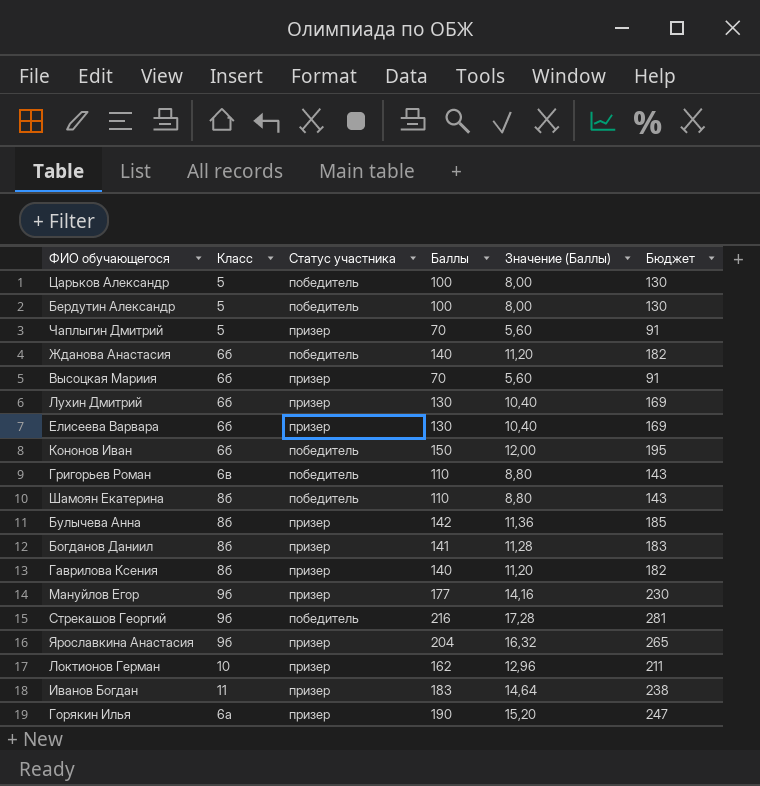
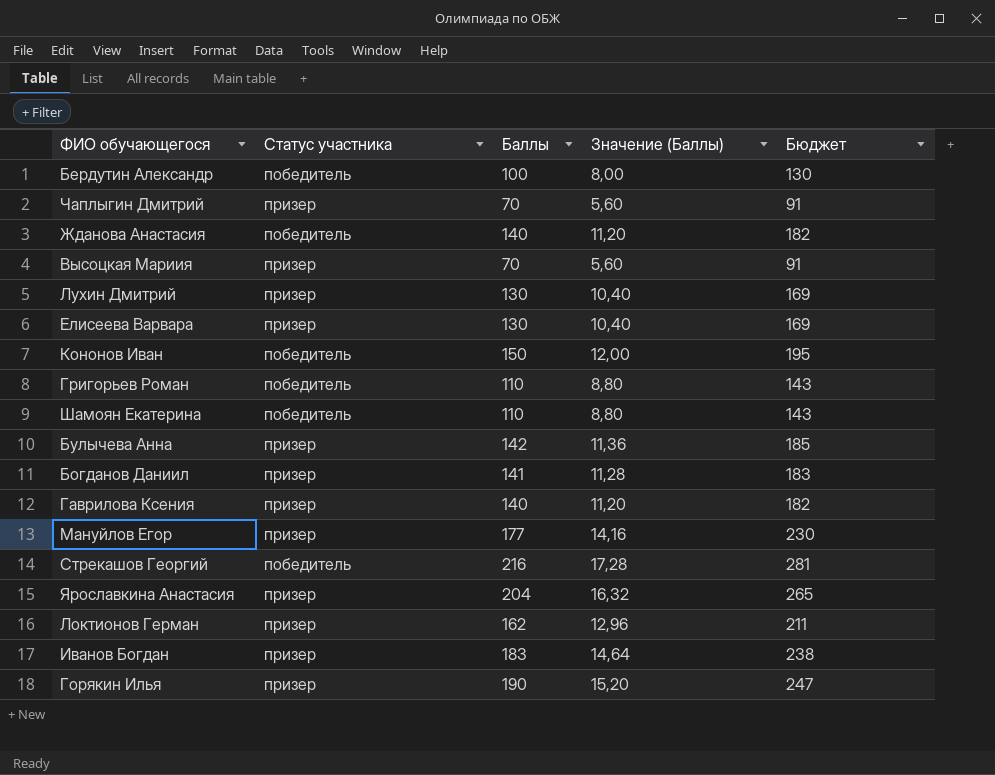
column Класс | position: 2 -> none
row Царьков Александр: 5 | победитель | 100 | 8,00 | 130 -> none

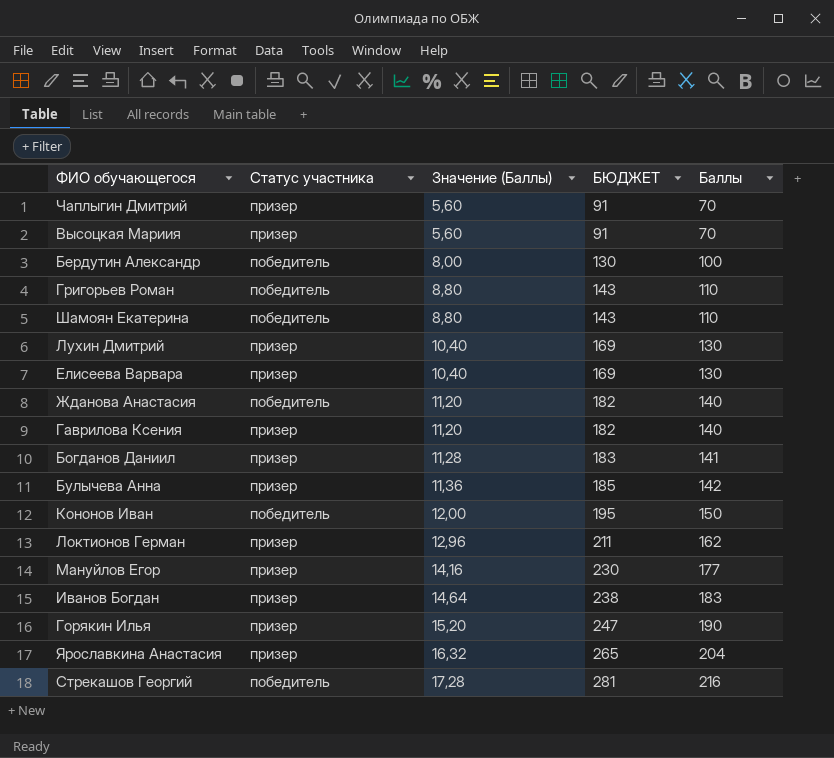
row order: none -> Значение (Баллы) ascending
column name: Бюджет -> БЮДЖЕТ
column Баллы | position: 3 -> 5

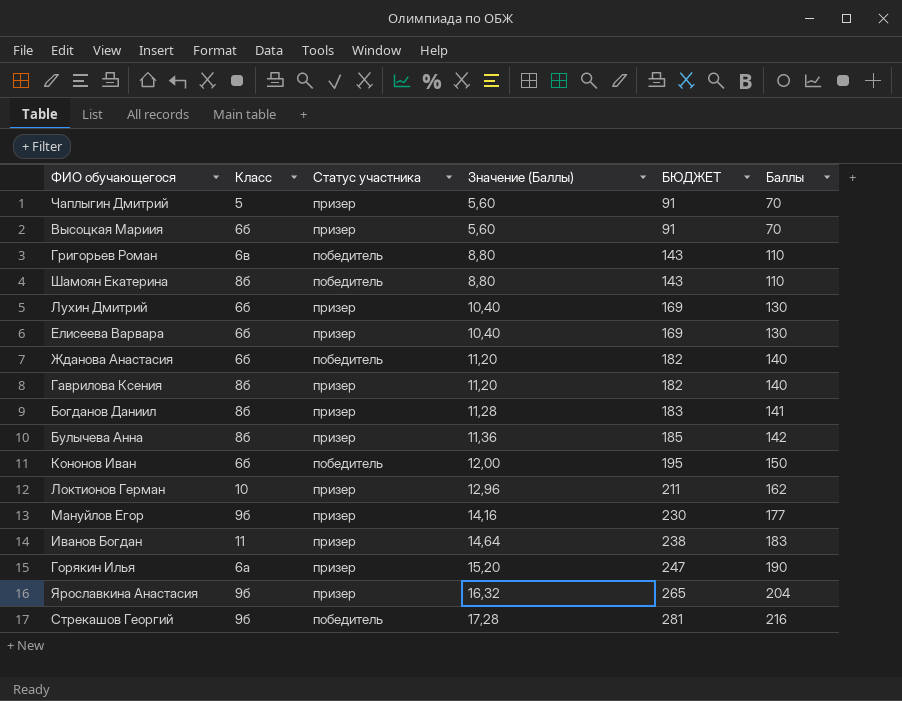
column Класс | position: none -> 2
row Бердутин Александр: победитель | 8,00 | 130 | 100 -> none

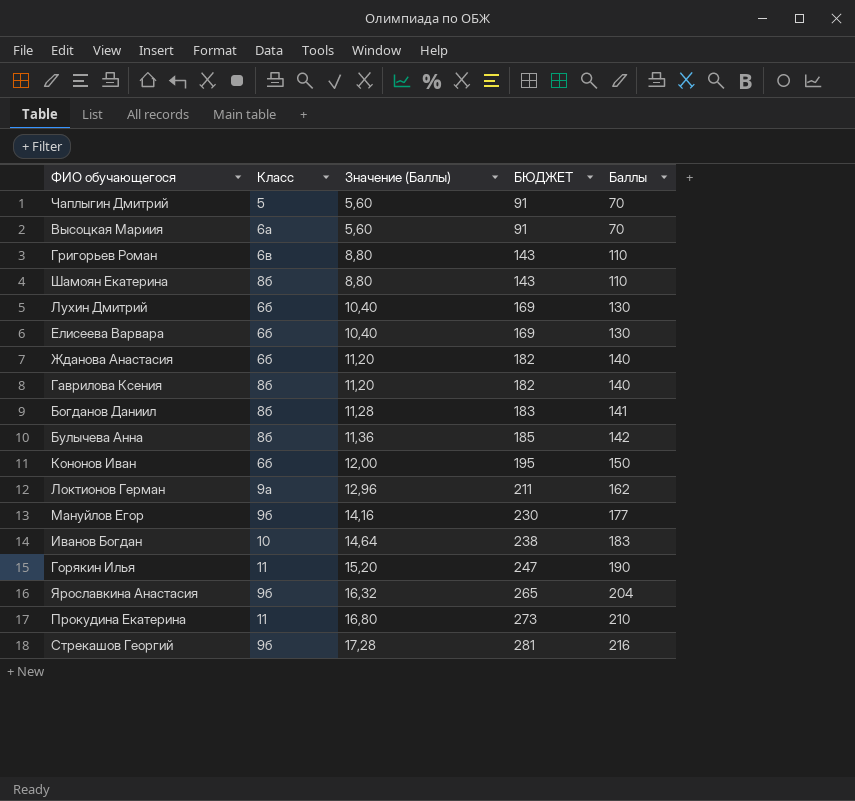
column Статус участника | position: 3 -> none
Высоцкая Мариия | Класс: 6б -> 6а
Локтионов Герман | Класс: 10 -> 9а
Иванов Богдан | Класс: 11 -> 10
Горякин Илья | Класс: 6а -> 11
row Прокудина Екатерина: none -> 11 | 16,80 | 273 | 210

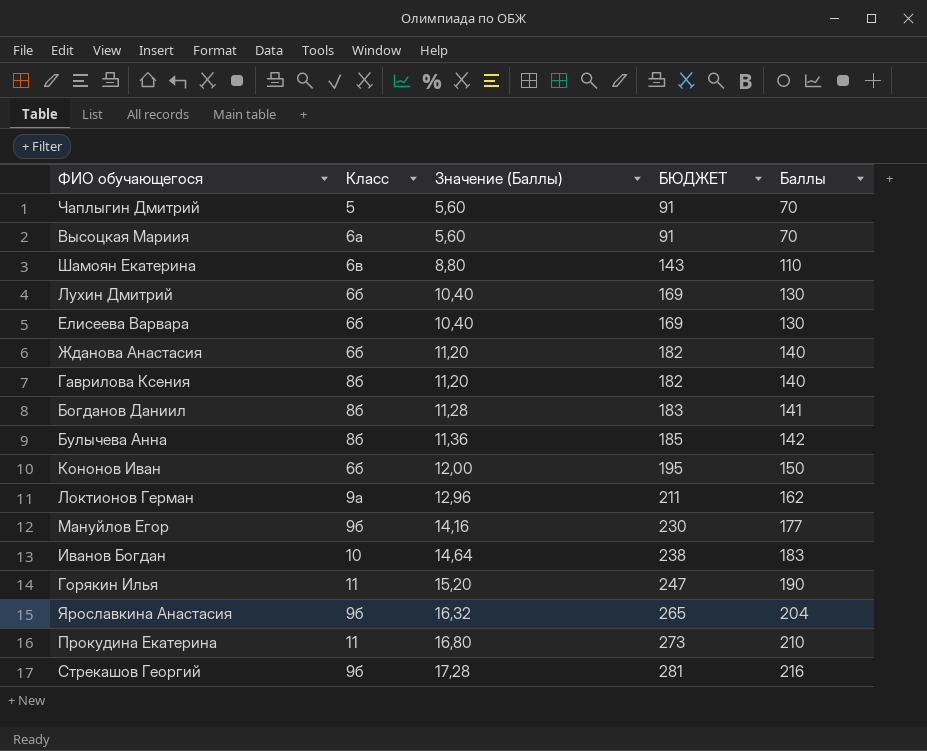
row Григорьев Роман: 6в | 8,80 | 143 | 110 -> none
Шамоян Екатерина | Класс: 8б -> 6в

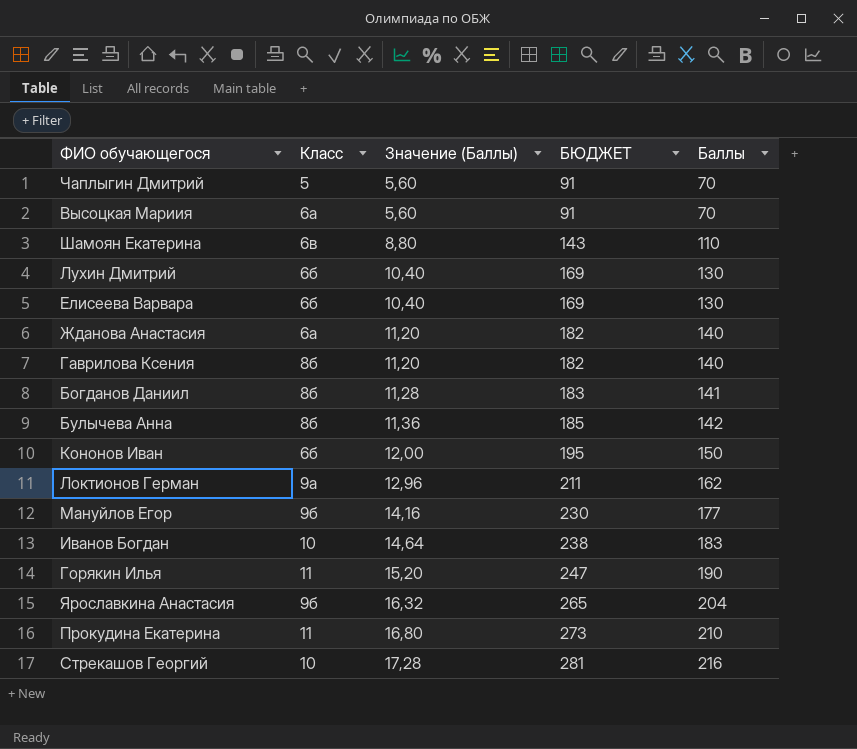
Жданова Анастасия | Класс: 6б -> 6а
Стрекашов Георгий | Класс: 9б -> 10

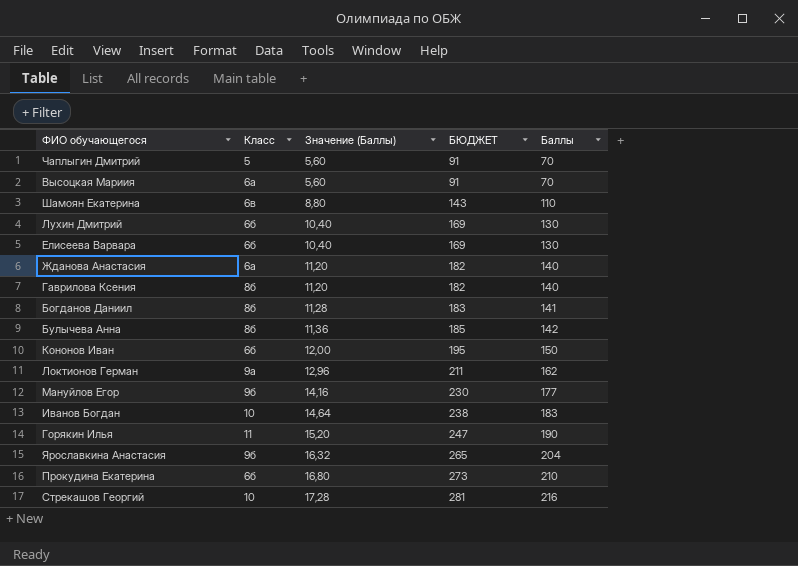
Прокудина Екатерина | Класс: 11 -> 6б

